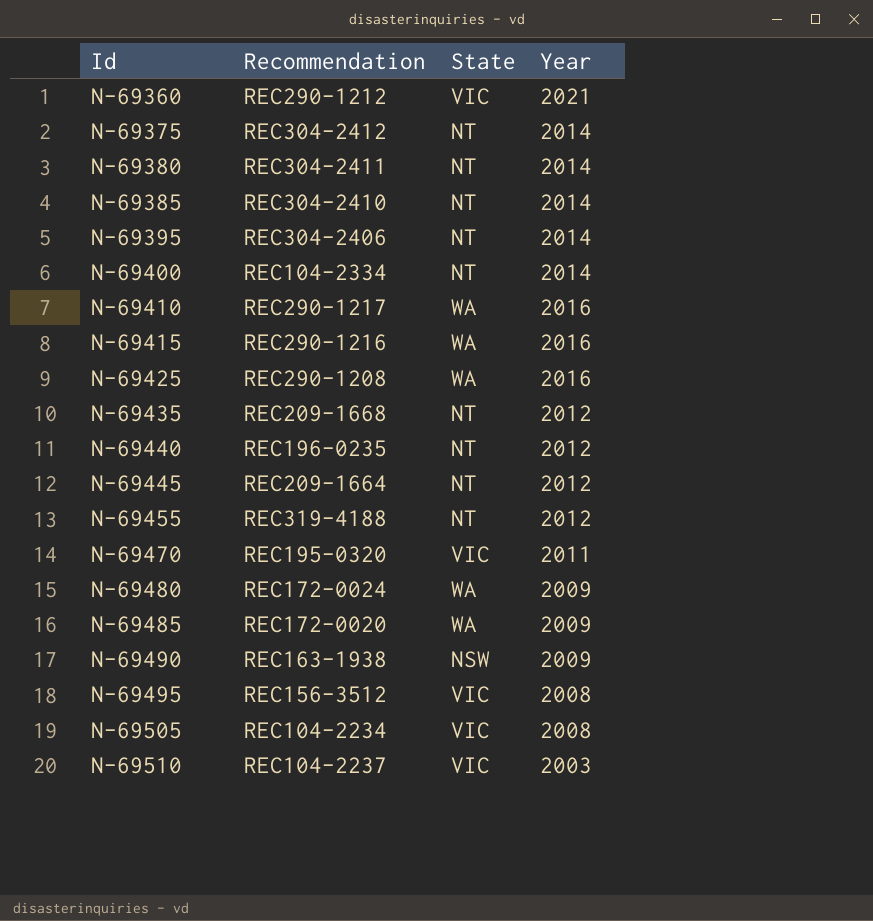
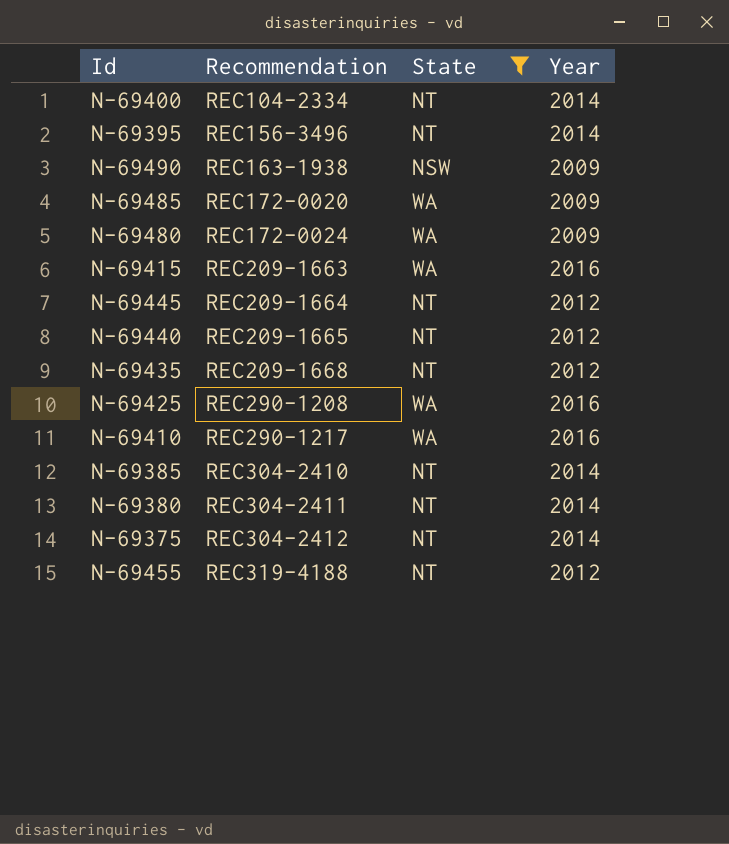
filter: none -> State != VIC
row order: Id ascending -> Recommendation ascending
N-69395 | Recommendation: REC304-2406 -> REC156-3496
N-69415 | Recommendation: REC290-1216 -> REC209-1663
N-69440 | Recommendation: REC196-0235 -> REC209-1665

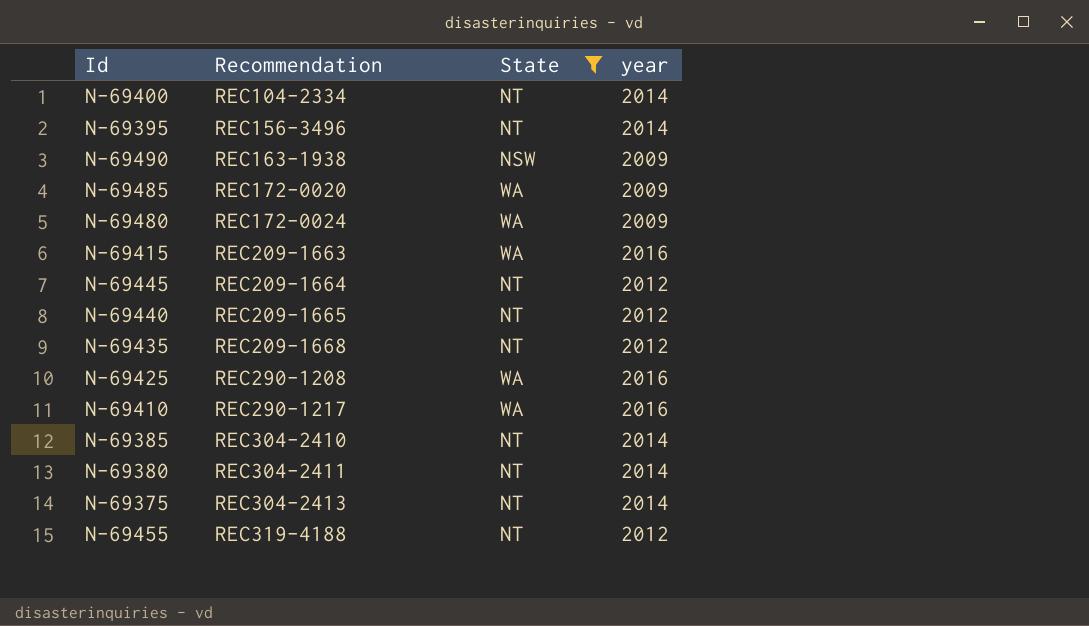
column name: Year -> year
N-69375 | Recommendation: REC304-2412 -> REC304-2413

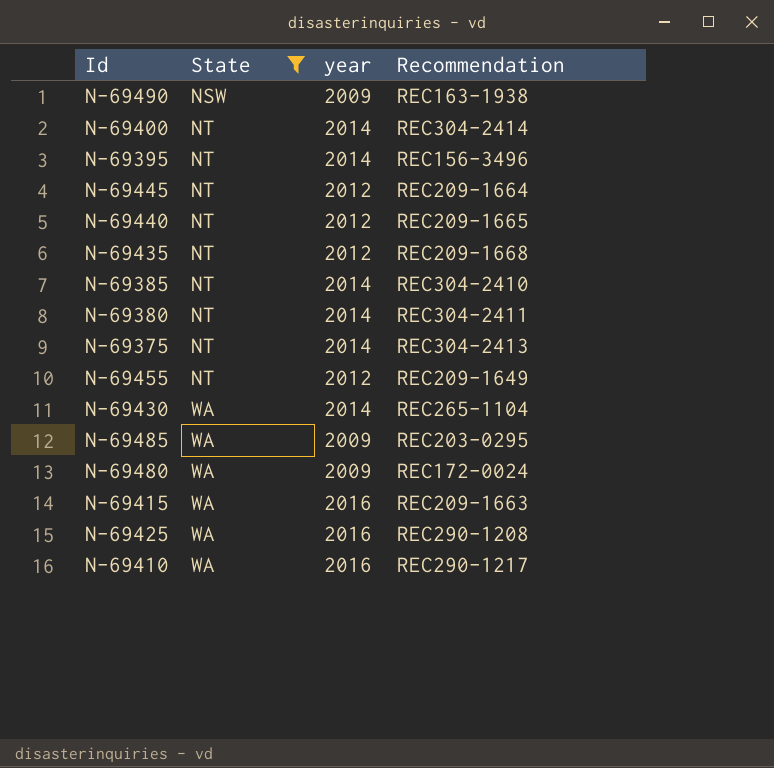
row order: Recommendation ascending -> State ascending
column Recommendation | position: 2 -> 4
N-69400 | Recommendation: REC104-2334 -> REC304-2414
N-69455 | Recommendation: REC319-4188 -> REC209-1649
row N-69430: none -> WA | 2014 | REC265-1104
N-69485 | Recommendation: REC172-0020 -> REC203-0295

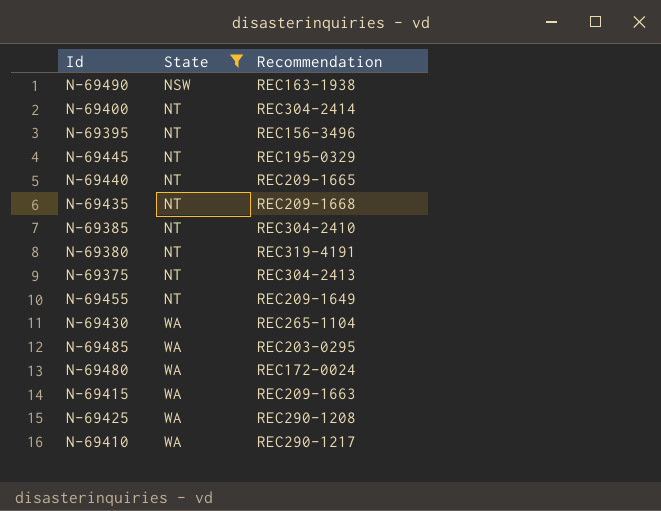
column year | position: 3 -> none
N-69445 | Recommendation: REC209-1664 -> REC195-0329
N-69380 | Recommendation: REC304-2411 -> REC319-4191

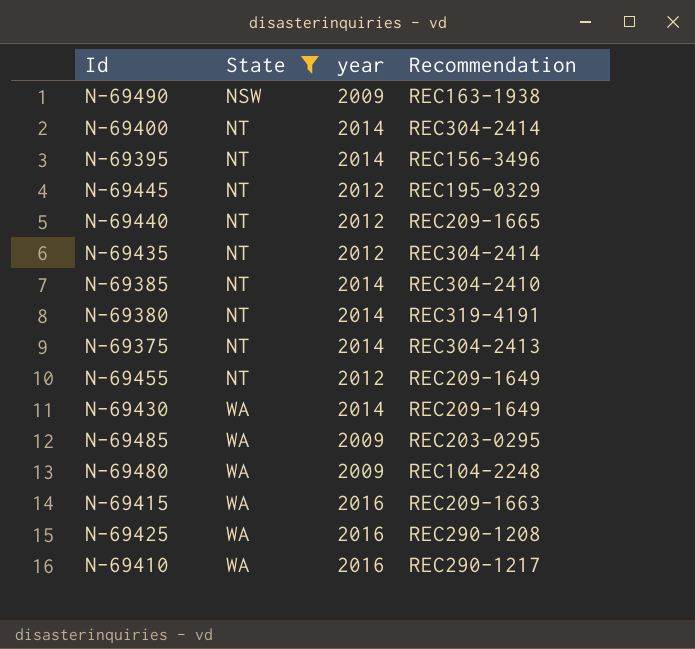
column year | position: none -> 3
N-69435 | Recommendation: REC209-1668 -> REC304-2414
N-69430 | Recommendation: REC265-1104 -> REC209-1649
N-69480 | Recommendation: REC172-0024 -> REC104-2248

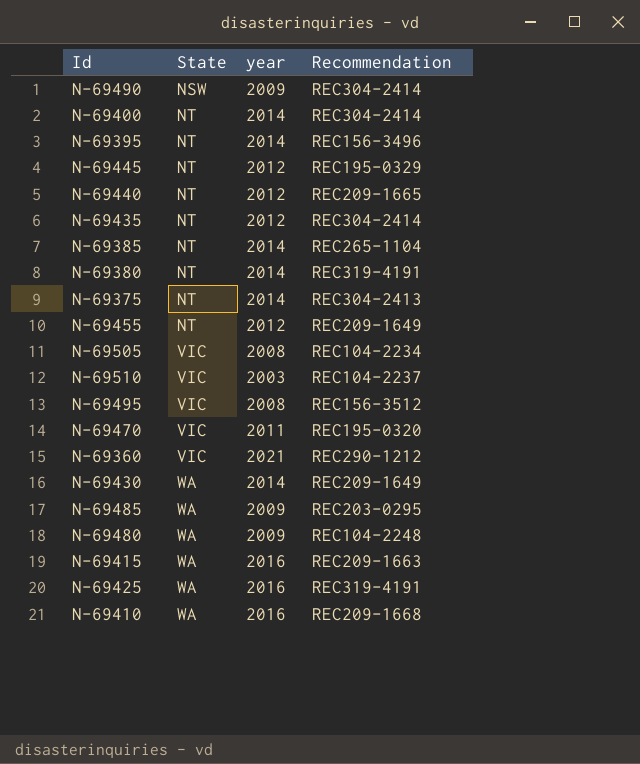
filter: State != VIC -> none
N-69490 | Recommendation: REC163-1938 -> REC304-2414
N-69385 | Recommendation: REC304-2410 -> REC265-1104
N-69425 | Recommendation: REC290-1208 -> REC319-4191
N-69410 | Recommendation: REC290-1217 -> REC209-1668

